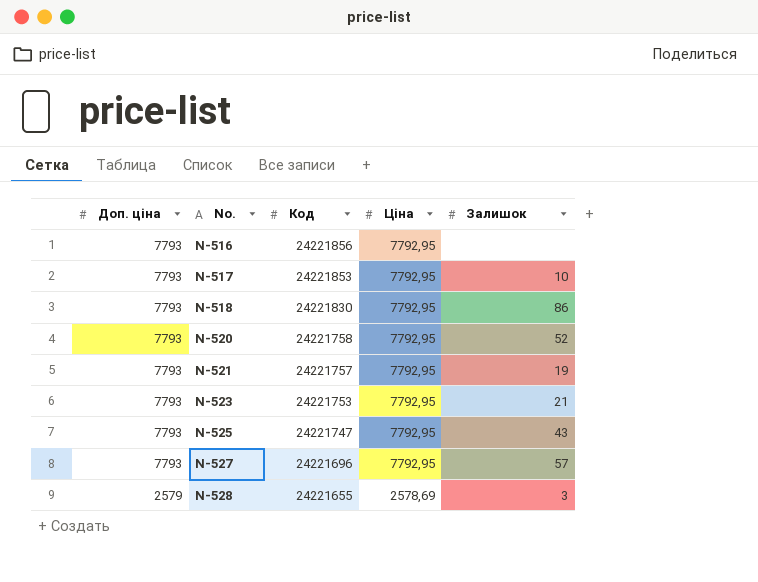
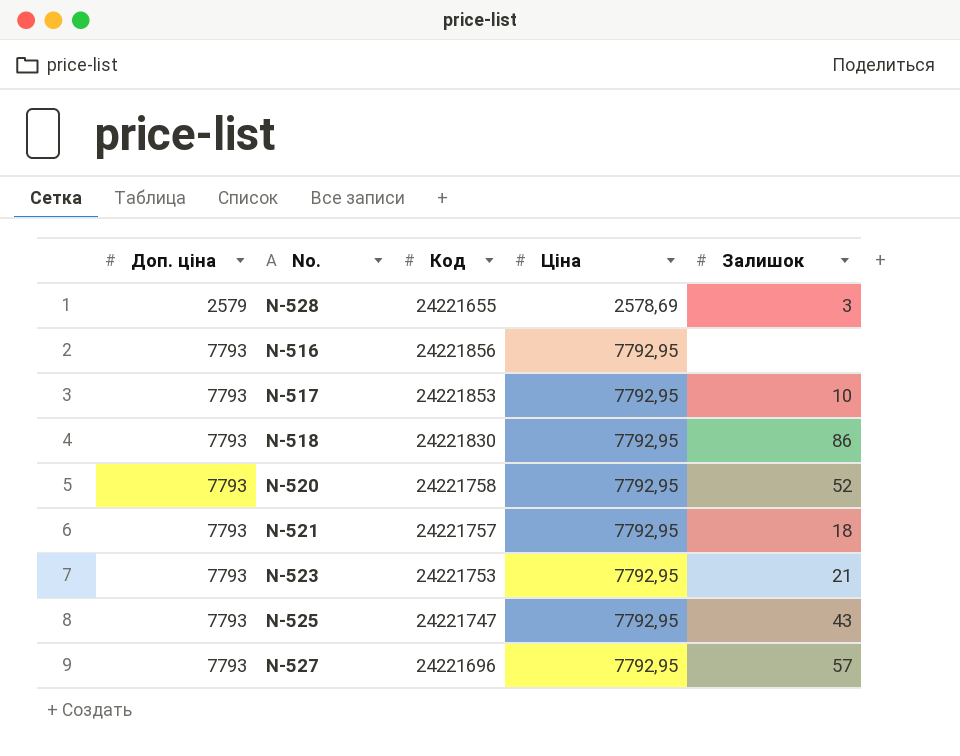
row order: Доп. ціна descending -> Доп. ціна ascending
N-521 | Залишок: 19 -> 18

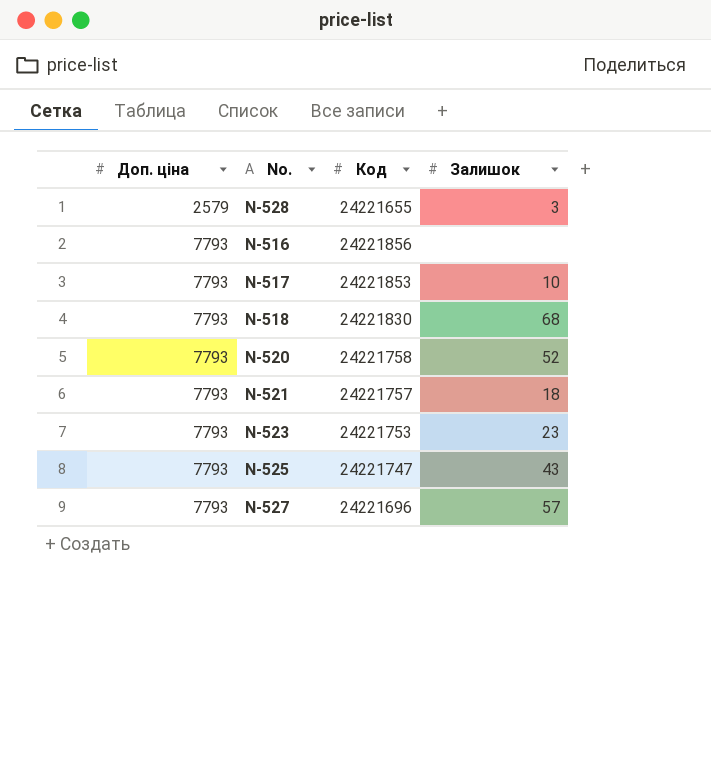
column Ціна | position: 4 -> none
N-518 | Залишок: 86 -> 68
N-523 | Залишок: 21 -> 23

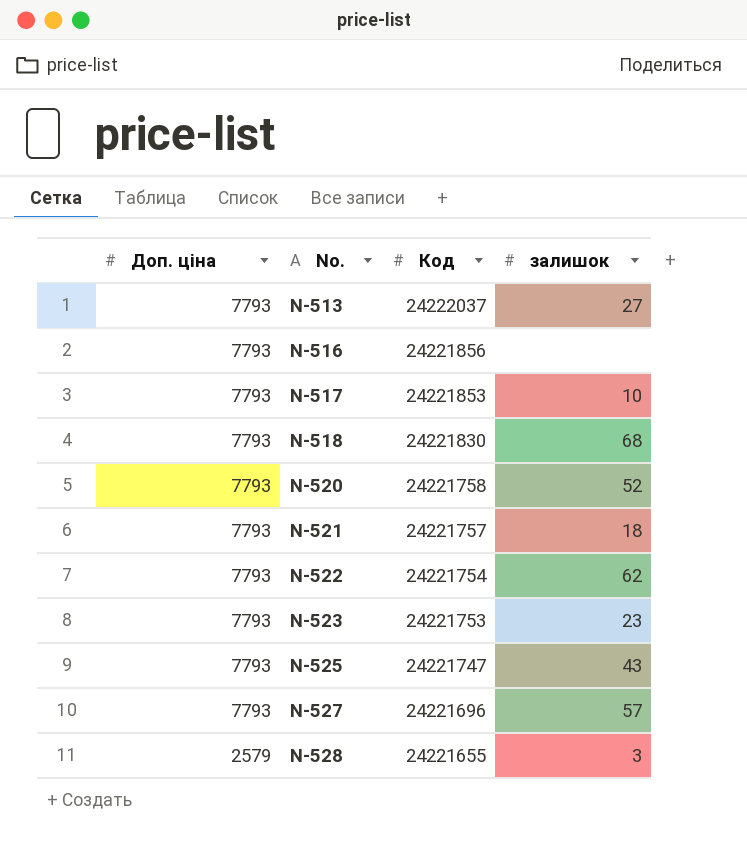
row order: Доп. ціна ascending -> Доп. ціна descending
column name: Залишок -> залишок
row N-513: none -> 7793 | 24222037 | 27
row N-522: none -> 7793 | 24221754 | 62

